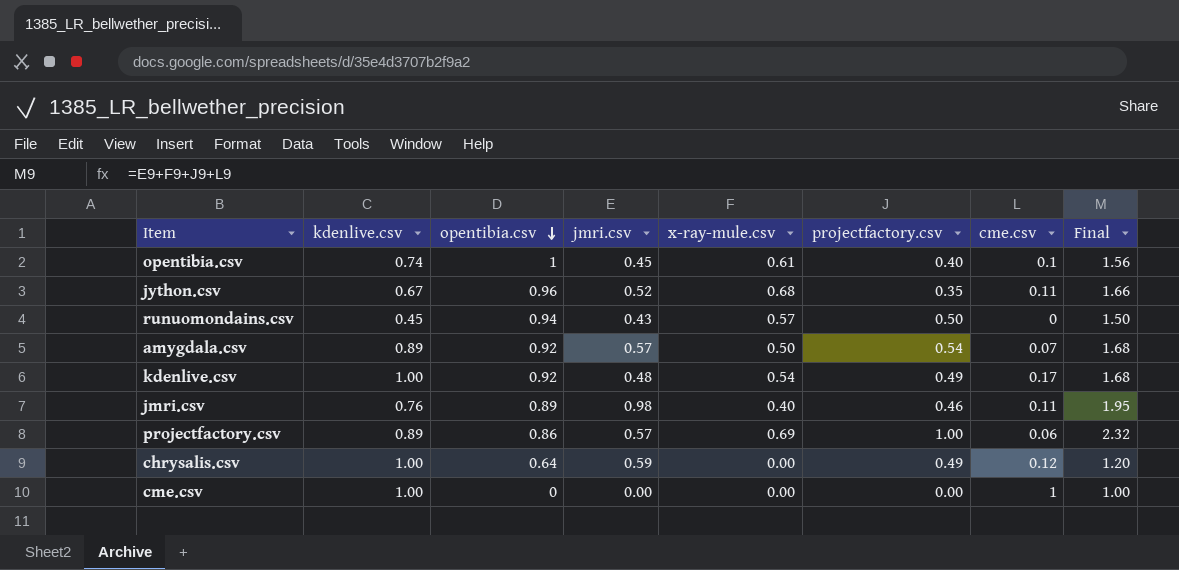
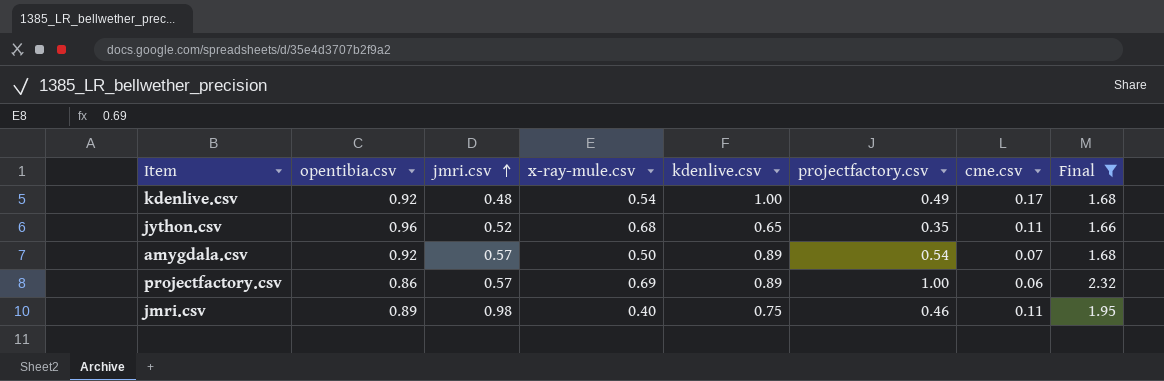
filter: none -> Final >= 1.66
row order: opentibia.csv descending -> jmri.csv ascending
column kdenlive.csv | position: 2 -> 5
jython.csv | kdenlive.csv: 0.67 -> 0.65
jmri.csv | kdenlive.csv: 0.76 -> 0.75

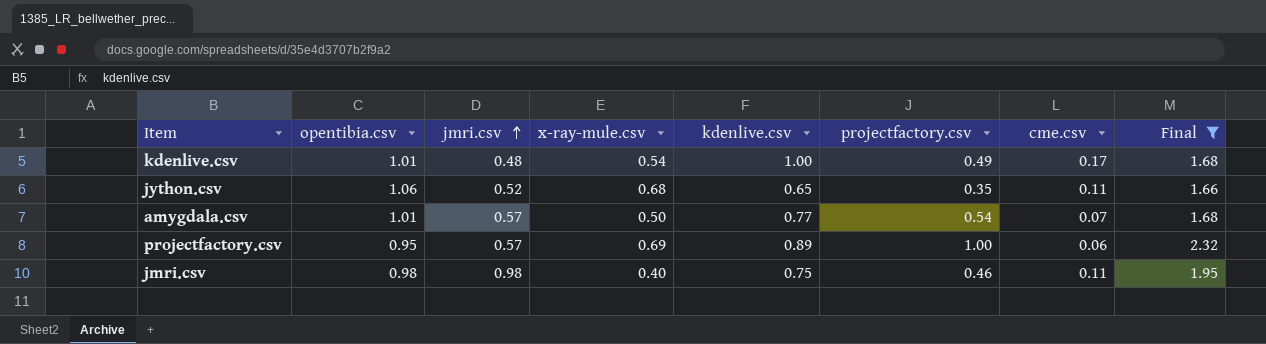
kdenlive.csv | opentibia.csv: 0.92 -> 1.01
jython.csv | opentibia.csv: 0.96 -> 1.06
amygdala.csv | opentibia.csv: 0.92 -> 1.01
amygdala.csv | kdenlive.csv: 0.89 -> 0.77
projectfactory.csv | opentibia.csv: 0.86 -> 0.95
jmri.csv | opentibia.csv: 0.89 -> 0.98

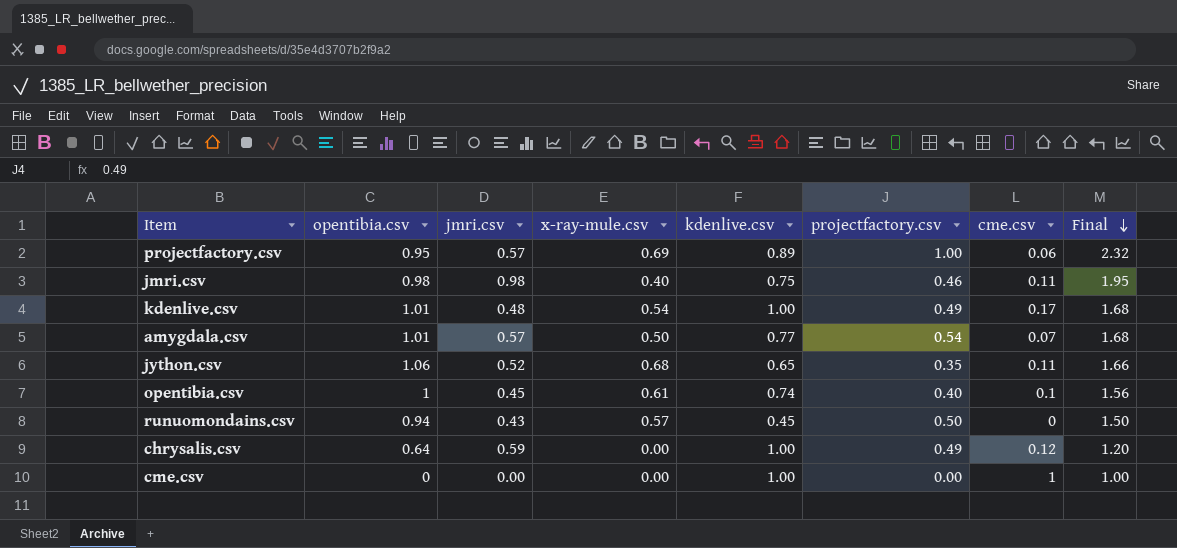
filter: Final >= 1.66 -> none
row order: jmri.csv ascending -> Final descending

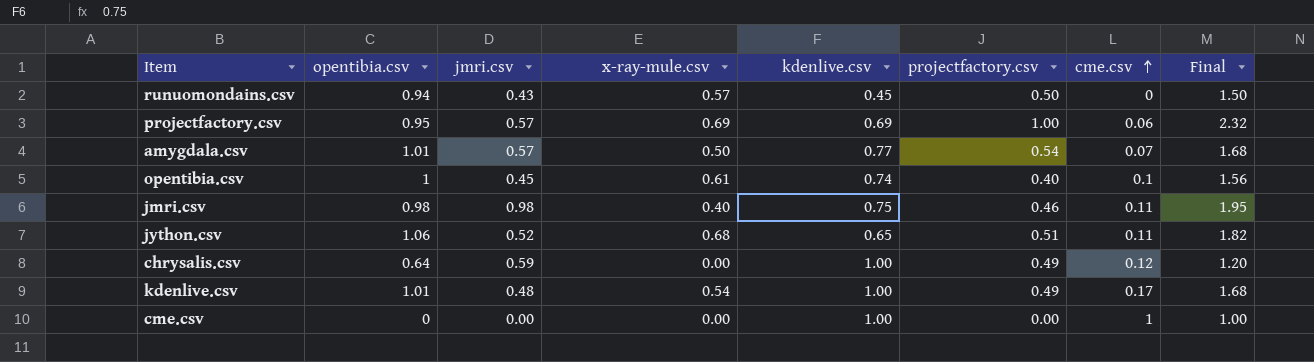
row order: Final descending -> cme.csv ascending
projectfactory.csv | kdenlive.csv: 0.89 -> 0.69
jython.csv | projectfactory.csv: 0.35 -> 0.51
jython.csv | Final: 1.66 -> 1.82

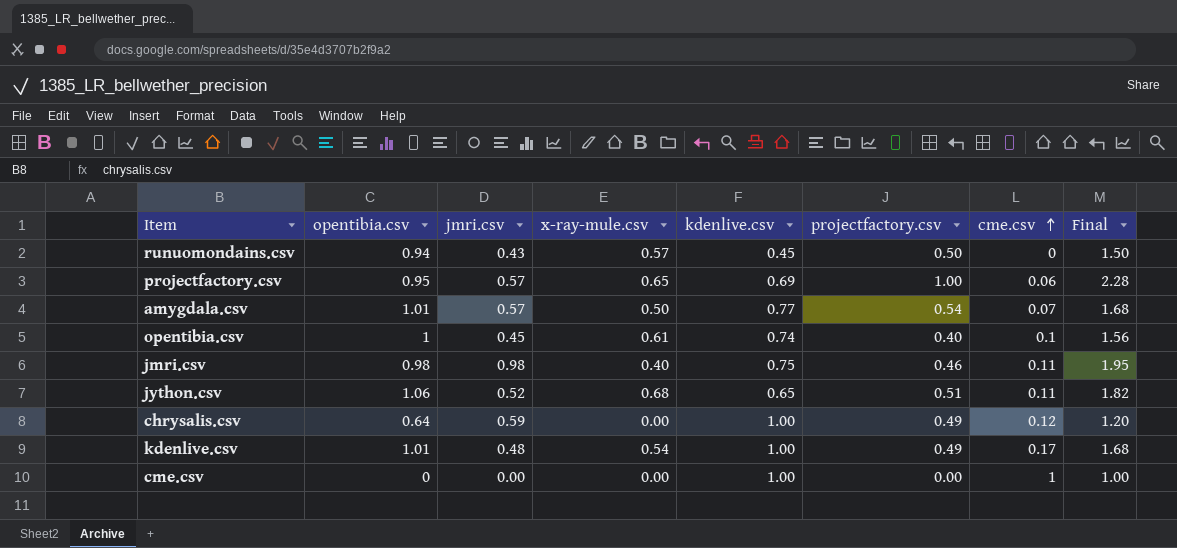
projectfactory.csv | x-ray-mule.csv: 0.69 -> 0.65
projectfactory.csv | Final: 2.32 -> 2.28

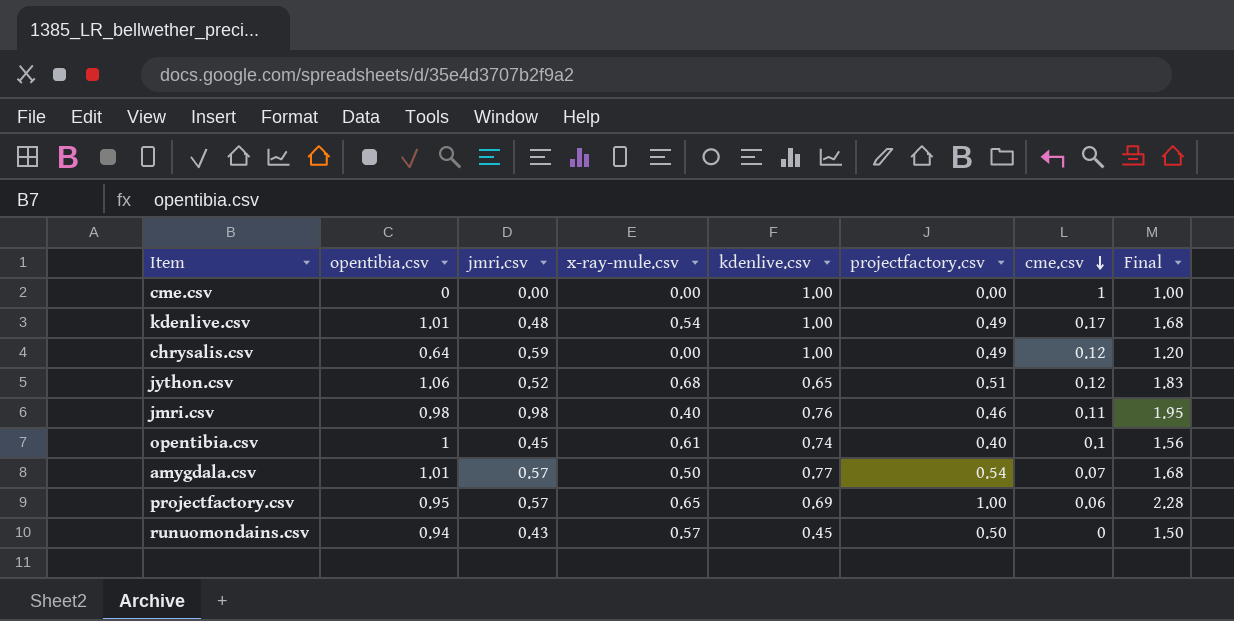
row order: cme.csv ascending -> cme.csv descending
jython.csv | cme.csv: 0.11 -> 0.12
jython.csv | Final: 1.82 -> 1.83
jmri.csv | kdenlive.csv: 0.75 -> 0.76

